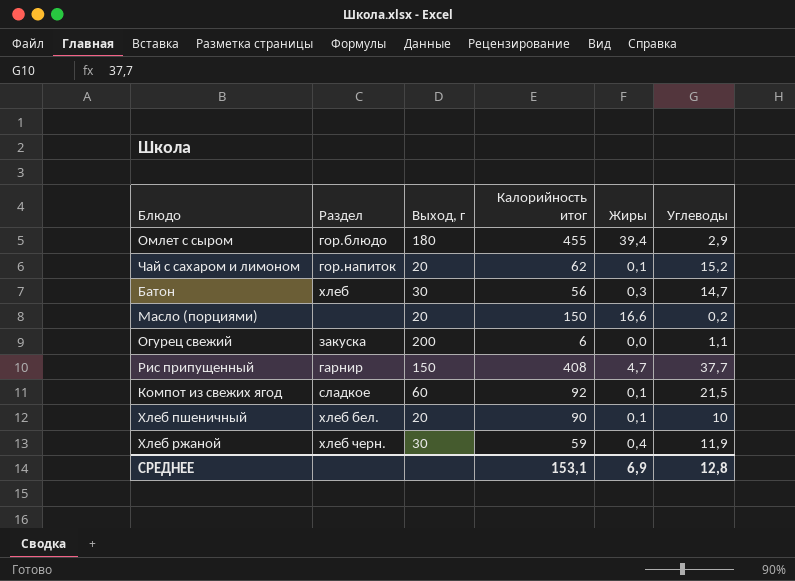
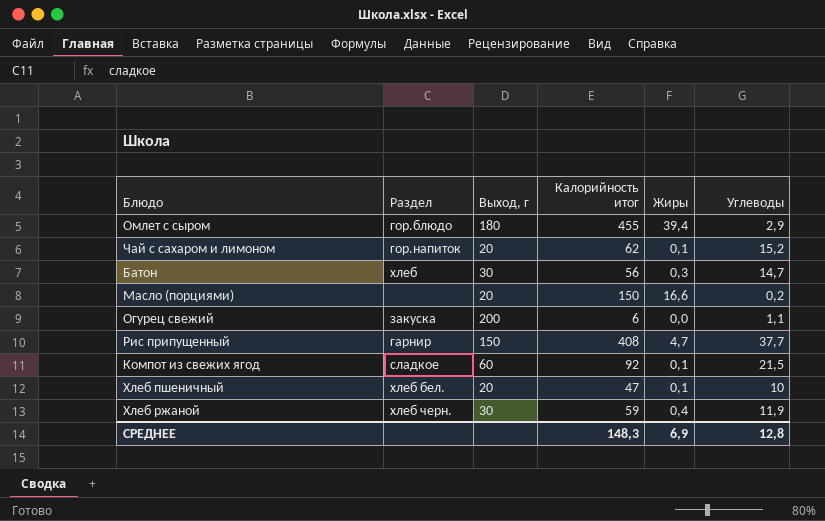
Хлеб пшеничный | Калорийность итог: 90 -> 47
СРЕДНЕЕ | Калорийность итог: 153,1 -> 148,3

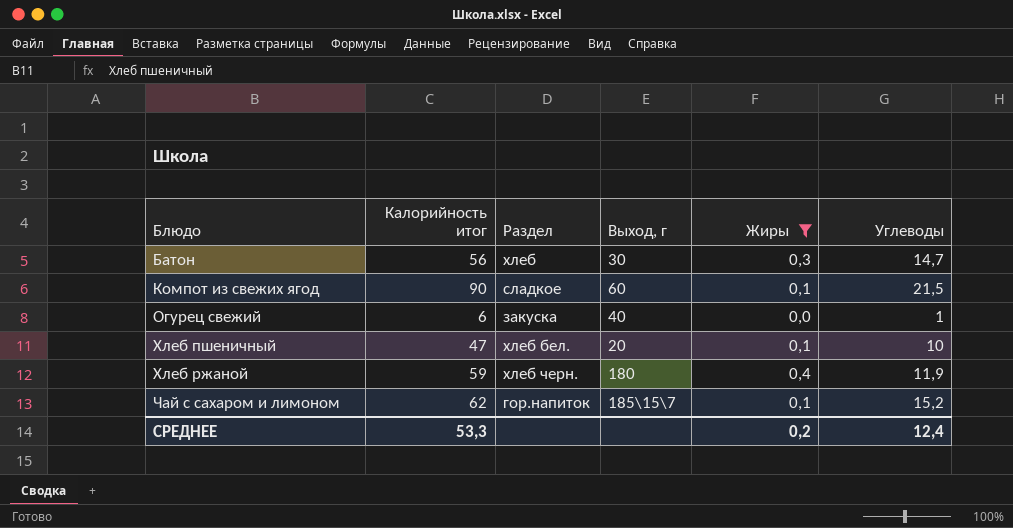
filter: none -> Жиры <= 0,4
row order: none -> Блюдо ascending
column Калорийность итог | position: 4 -> 2
Компот из свежих ягод | Калорийность итог: 92 -> 90
Огурец свежий | Выход, г: 200 -> 40
Огурец свежий | Углеводы: 1,1 -> 1
Хлеб ржаной | Выход, г: 30 -> 180
Чай с сахаром и лимоном | Выход, г: 20 -> 185\15\7
СРЕДНЕЕ | Калорийность итог: 148,3 -> 53,3
СРЕДНЕЕ | Жиры: 6,9 -> 0,2
СРЕДНЕЕ | Углеводы: 12,8 -> 12,4

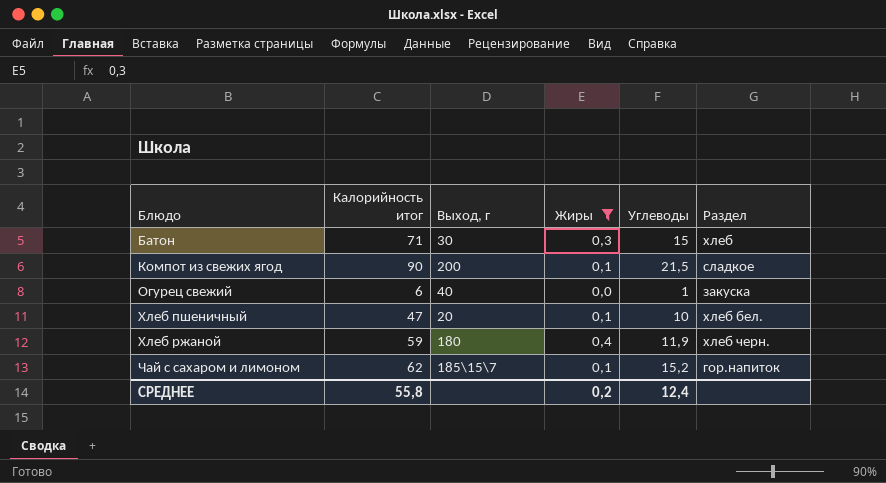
column Раздел | position: 3 -> 6
Батон | Калорийность итог: 56 -> 71
Батон | Углеводы: 14,7 -> 15
Компот из свежих ягод | Выход, г: 60 -> 200
СРЕДНЕЕ | Калорийность итог: 53,3 -> 55,8

